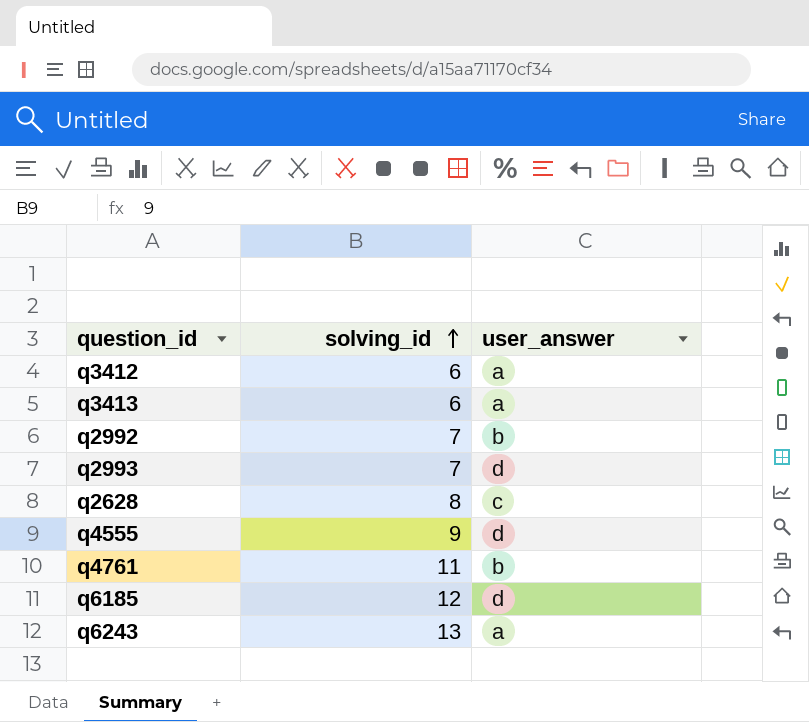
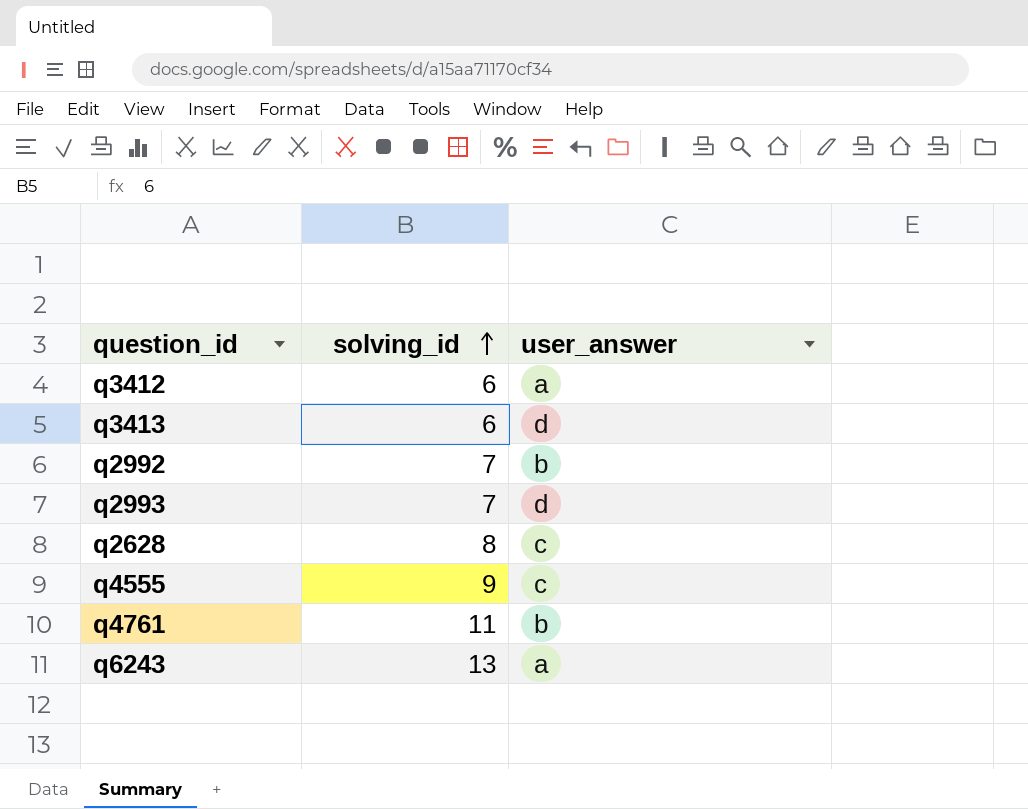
row q6185: 12 | d -> none
q3413 | user_answer: a -> d
q4555 | user_answer: d -> c

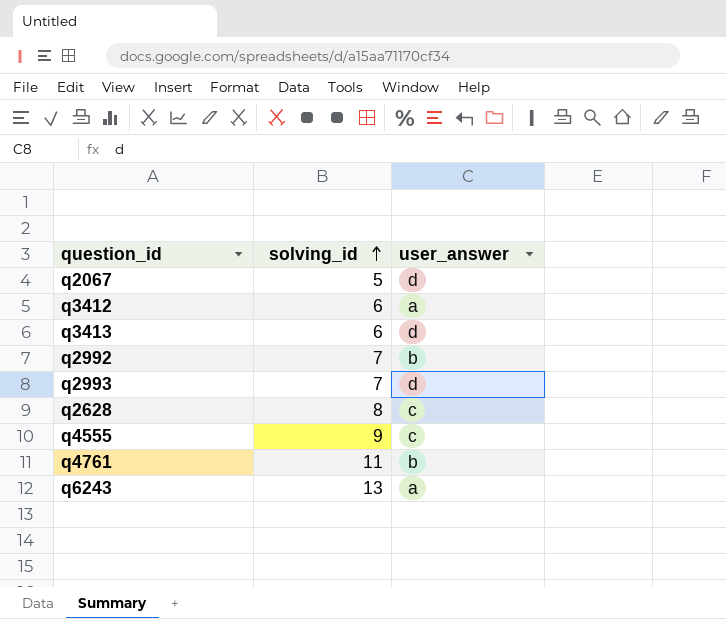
row q2067: none -> 5 | d

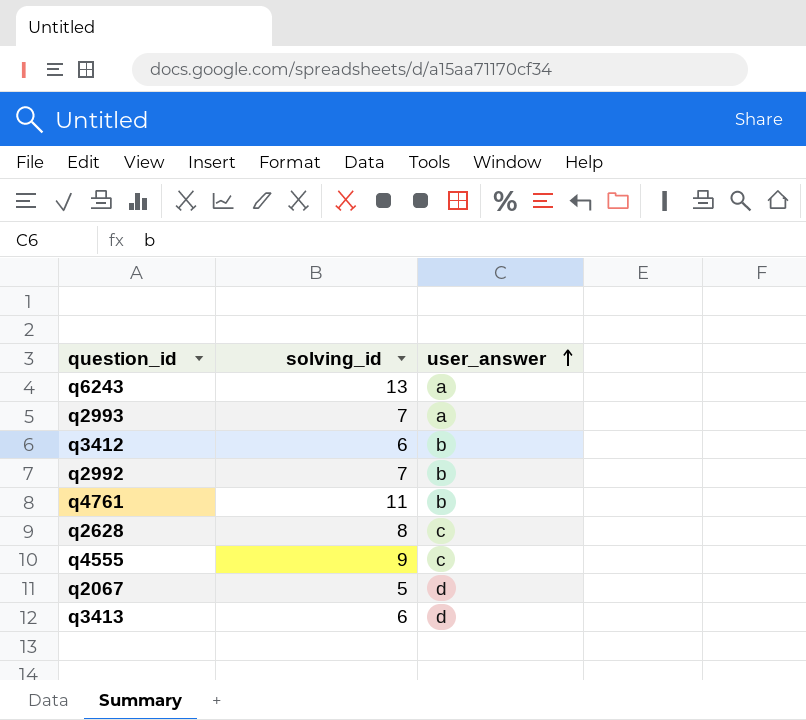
row order: solving_id ascending -> user_answer ascending
q2993 | user_answer: d -> a
q3412 | user_answer: a -> b

